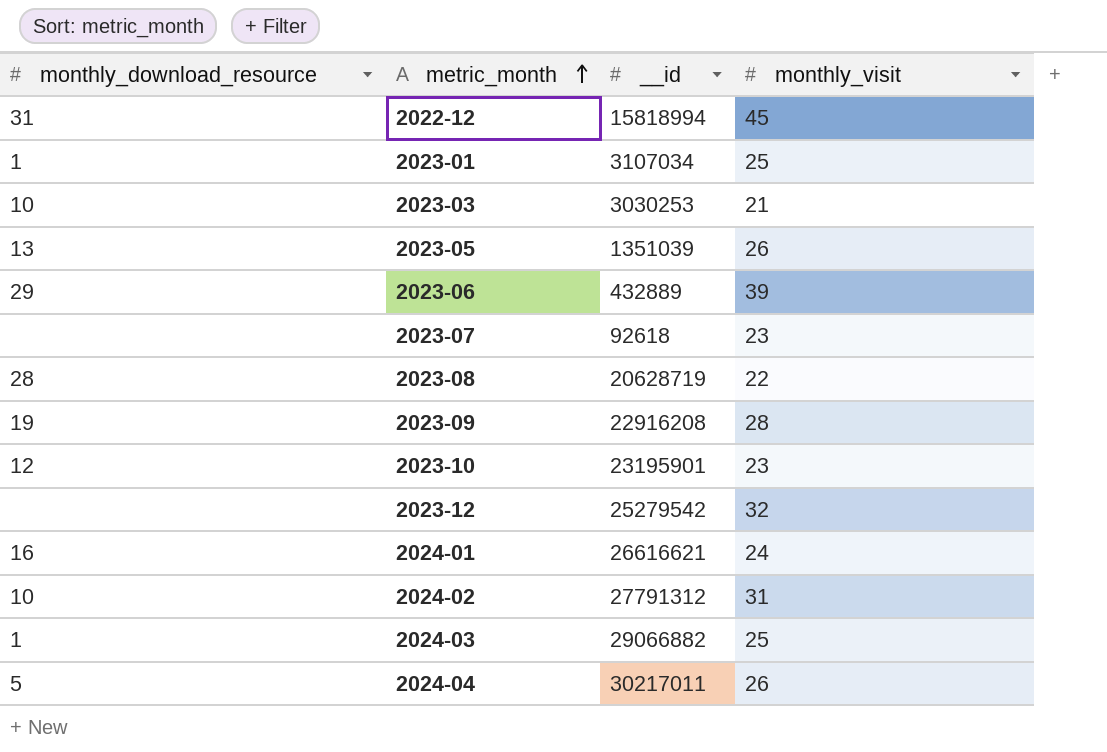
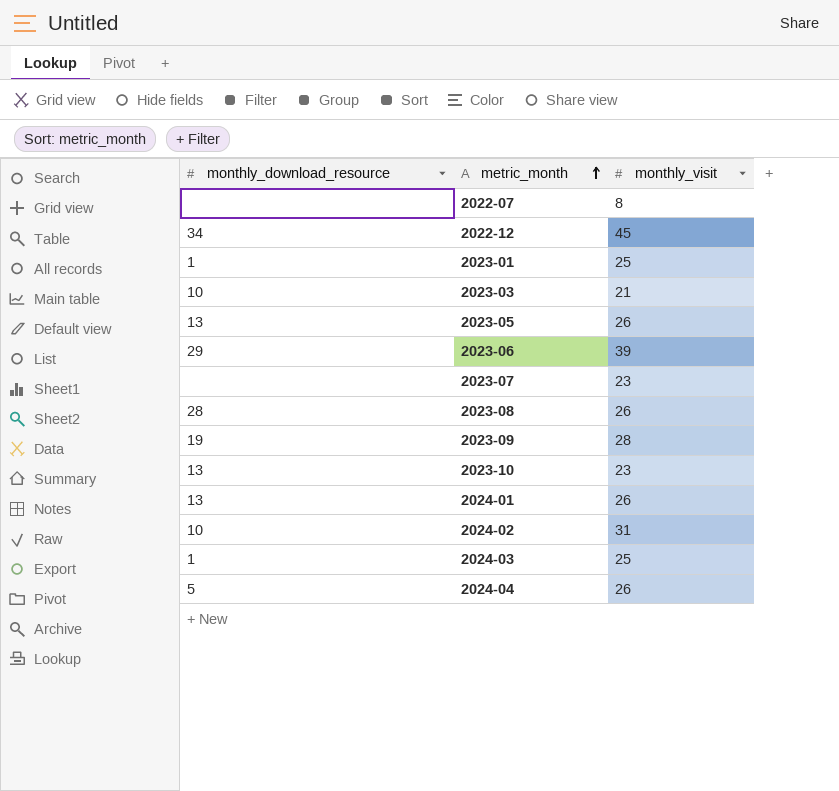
column __id | position: 3 -> none
row 2023-12: none | 25279542 | 32 -> none
row 2022-07: none -> none | 8
2022-12 | monthly_download_resource: 31 -> 34
2023-08 | monthly_visit: 22 -> 26
2023-10 | monthly_download_resource: 12 -> 13
2024-01 | monthly_download_resource: 16 -> 13
2024-01 | monthly_visit: 24 -> 26

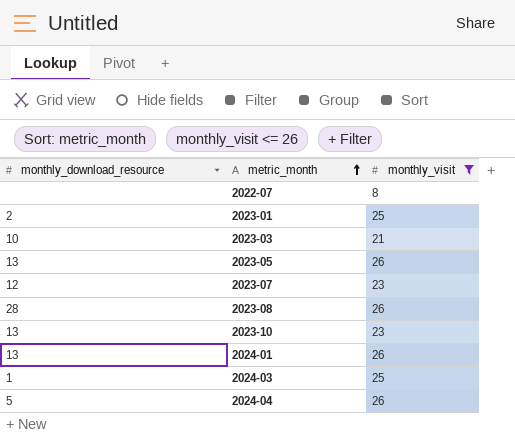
filter: none -> monthly_visit <= 26
2023-01 | monthly_download_resource: 1 -> 2
2023-07 | monthly_download_resource: none -> 12

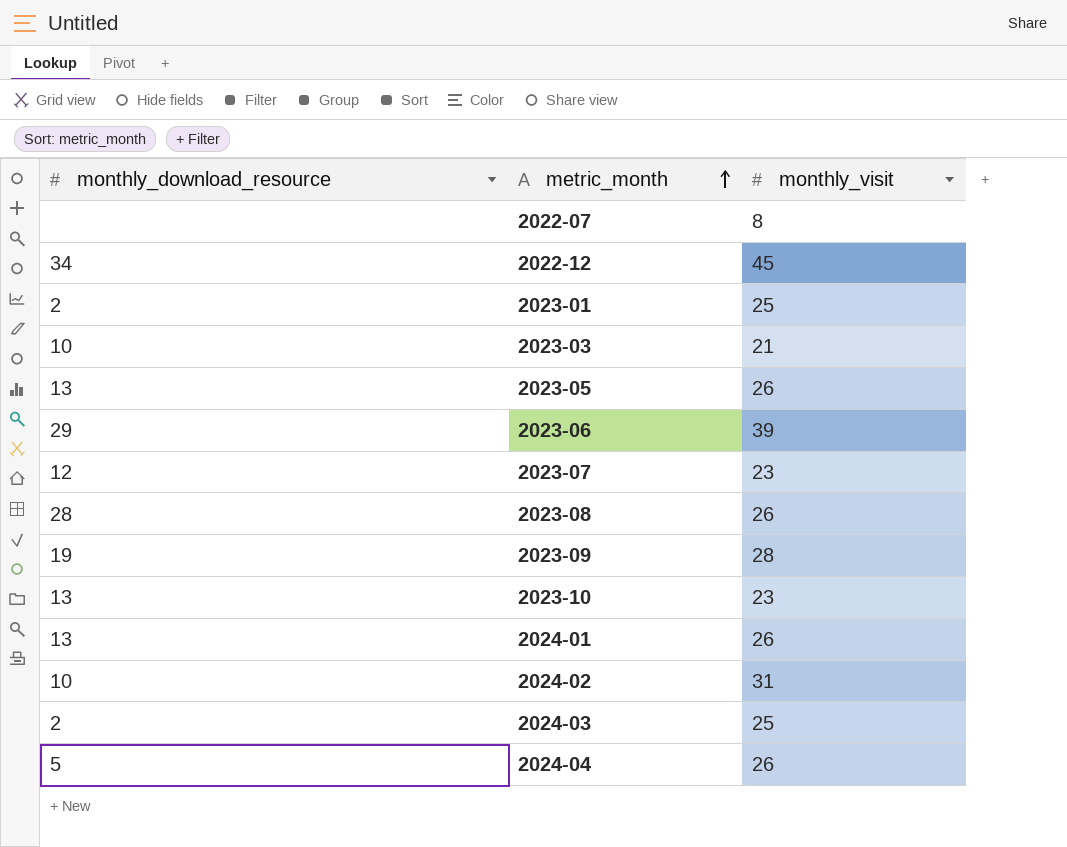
filter: monthly_visit <= 26 -> none
2024-03 | monthly_download_resource: 1 -> 2

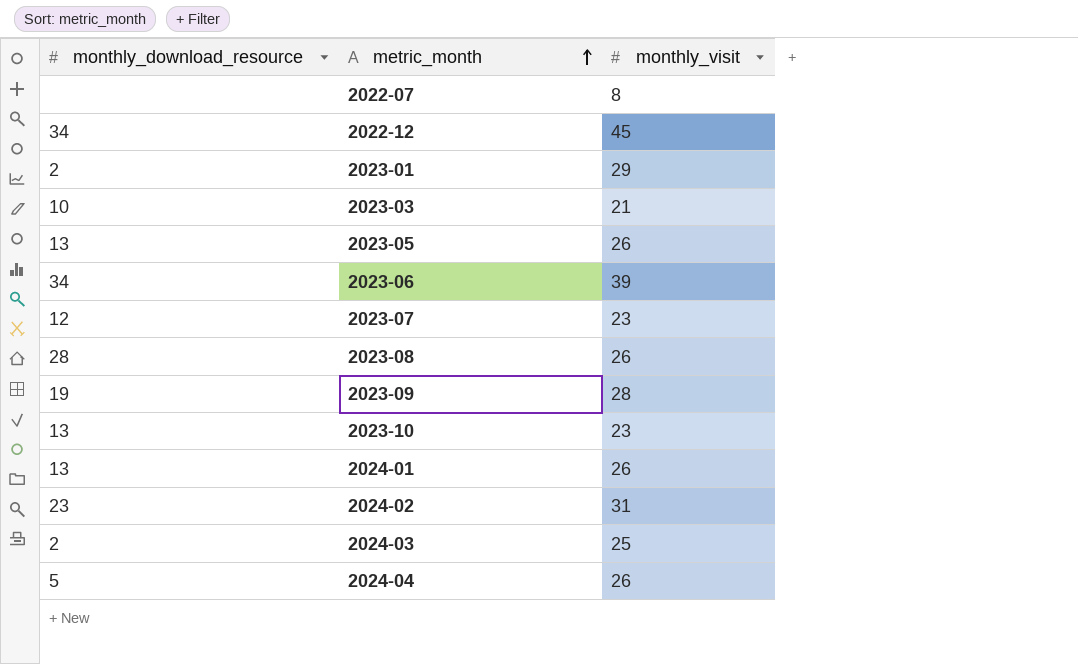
2023-01 | monthly_visit: 25 -> 29
2023-06 | monthly_download_resource: 29 -> 34
2024-02 | monthly_download_resource: 10 -> 23

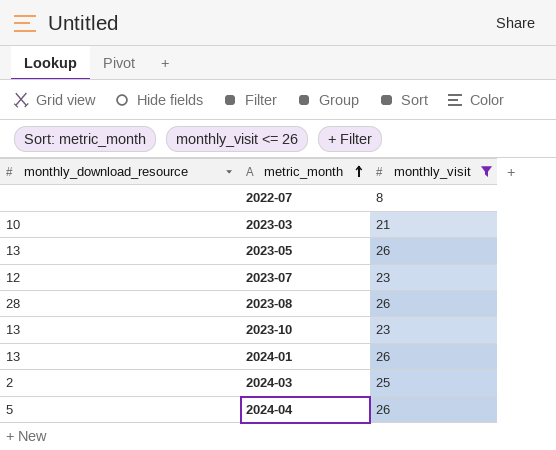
filter: none -> monthly_visit <= 26

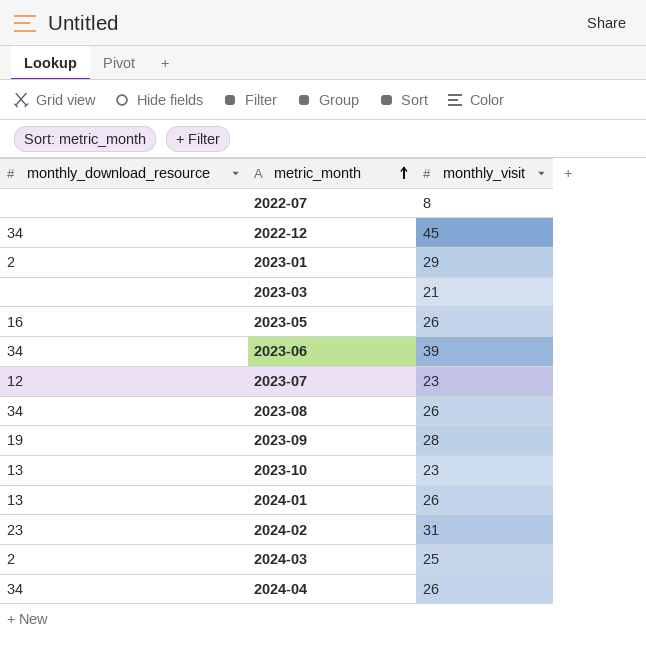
filter: monthly_visit <= 26 -> none
2023-03 | monthly_download_resource: 10 -> none
2023-05 | monthly_download_resource: 13 -> 16
2023-08 | monthly_download_resource: 28 -> 34
2024-04 | monthly_download_resource: 5 -> 34

